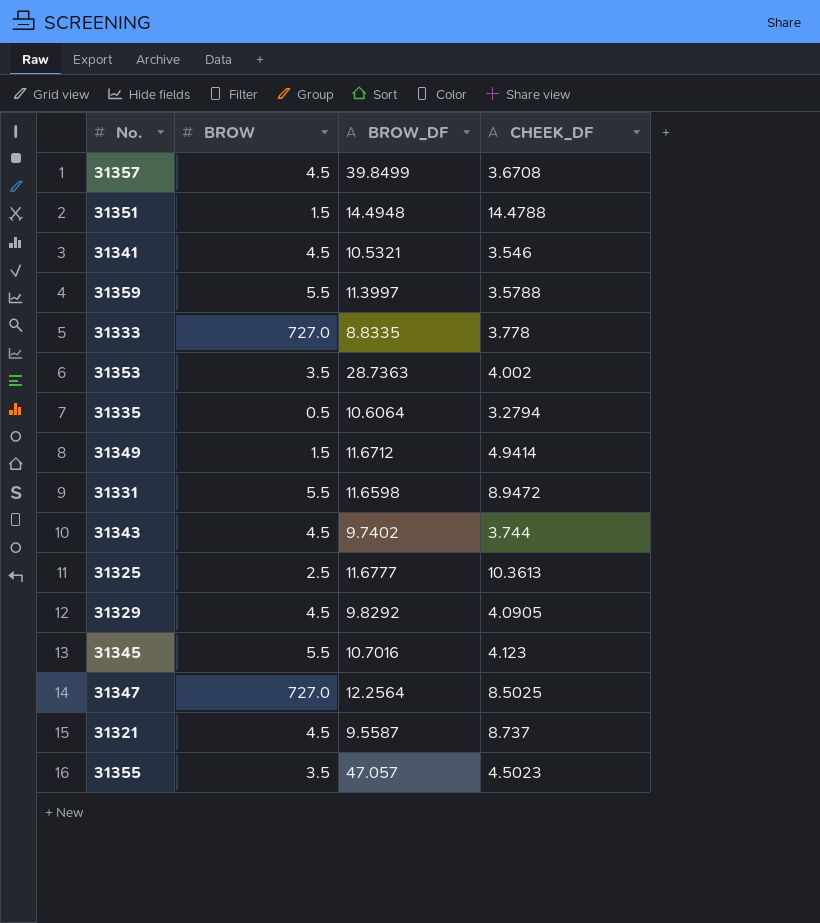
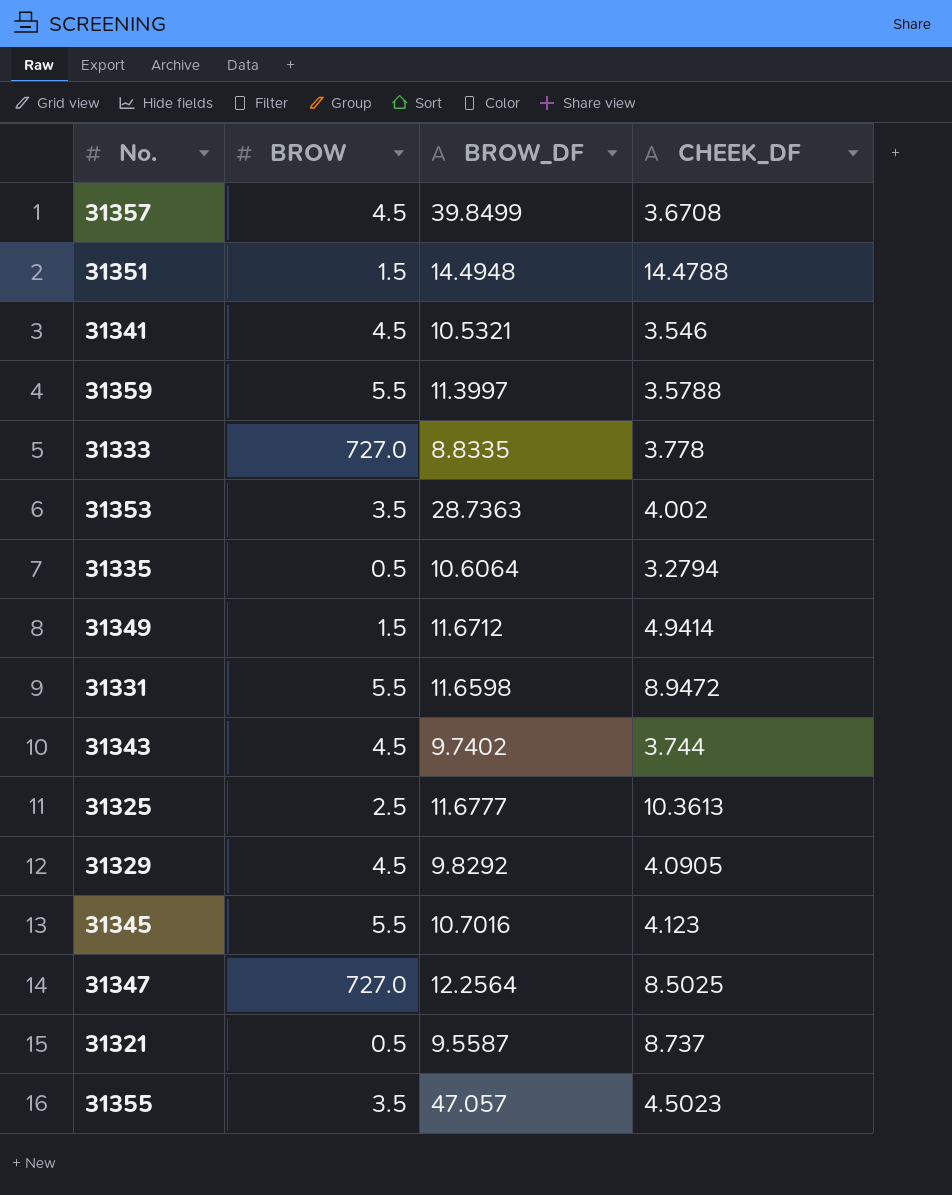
31321 | BROW: 4.5 -> 0.5

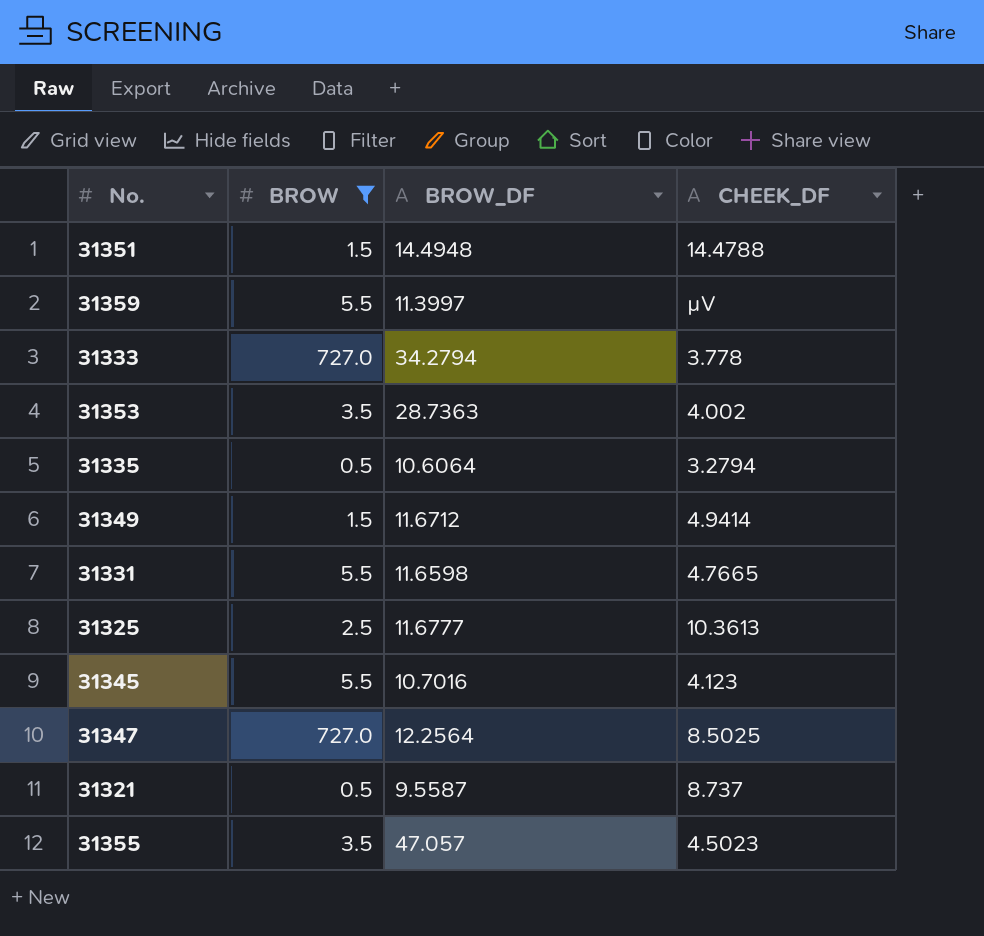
filter: none -> BROW != 4.5
31359 | CHEEK_DF: 3.5788 -> µV
31333 | BROW_DF: 8.8335 -> 34.2794
31331 | CHEEK_DF: 8.9472 -> 4.7665

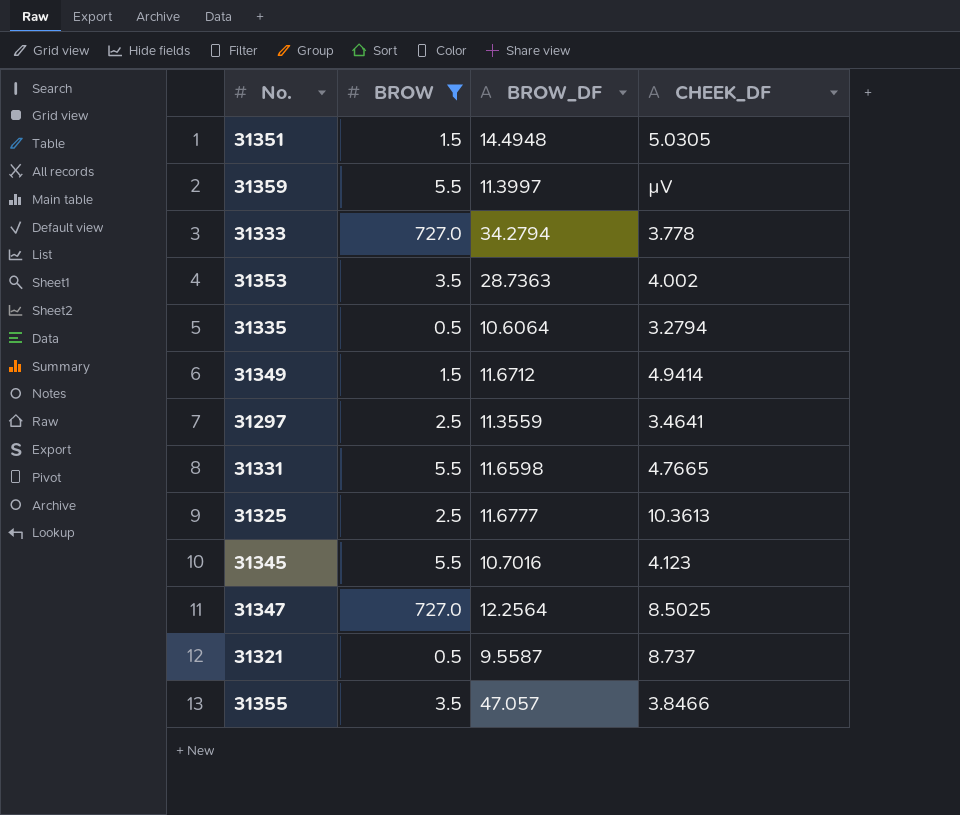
31351 | CHEEK_DF: 14.4788 -> 5.0305
row 31297: none -> 2.5 | 11.3559 | 3.4641
31355 | CHEEK_DF: 4.5023 -> 3.8466

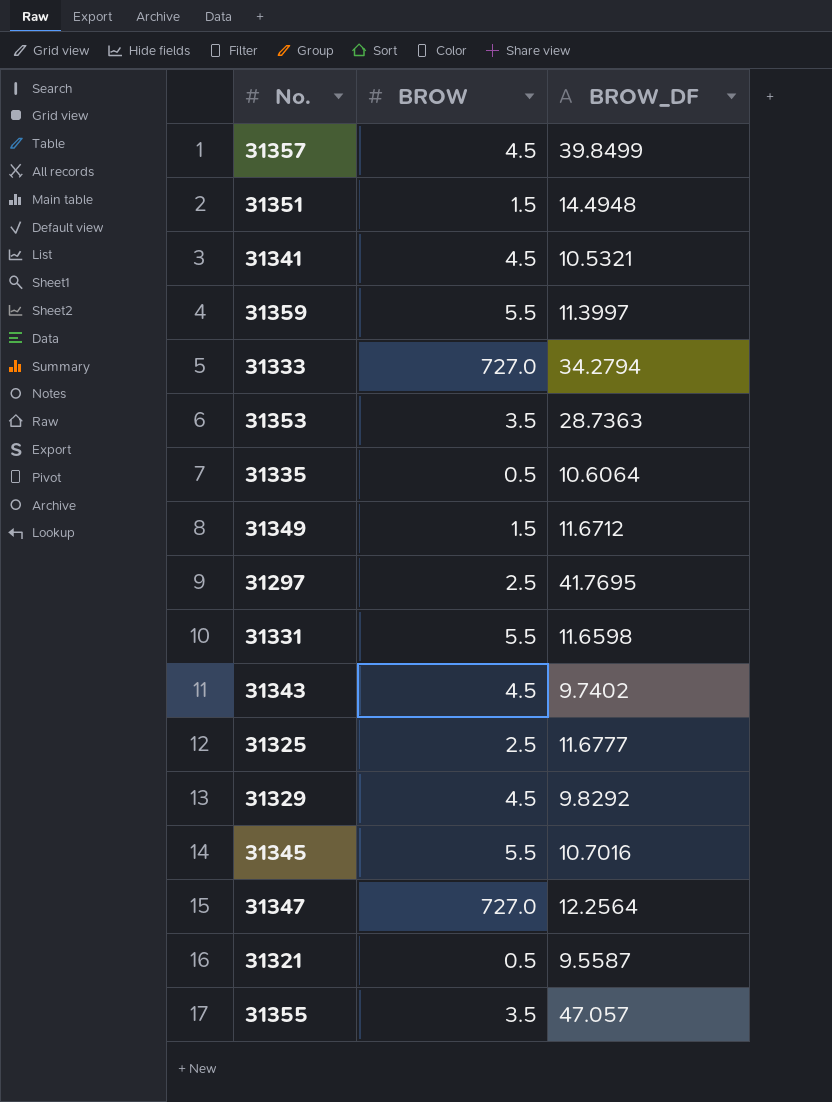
filter: BROW != 4.5 -> none
column CHEEK_DF | position: 4 -> none
31297 | BROW_DF: 11.3559 -> 41.7695

